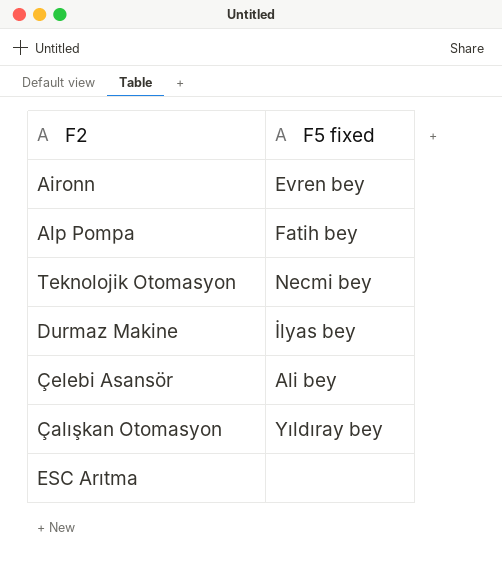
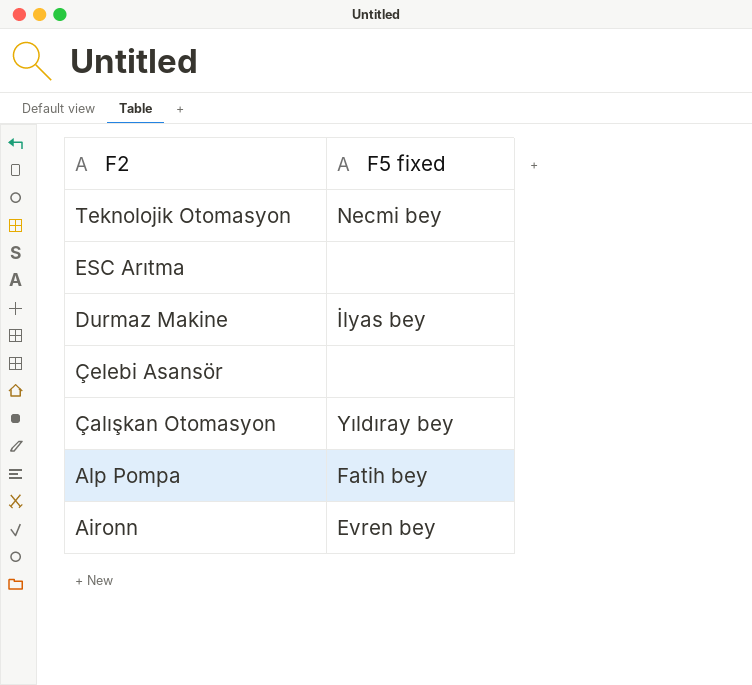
row order: none -> F2 descending
Çelebi Asansör | F5 fixed: Ali bey -> none

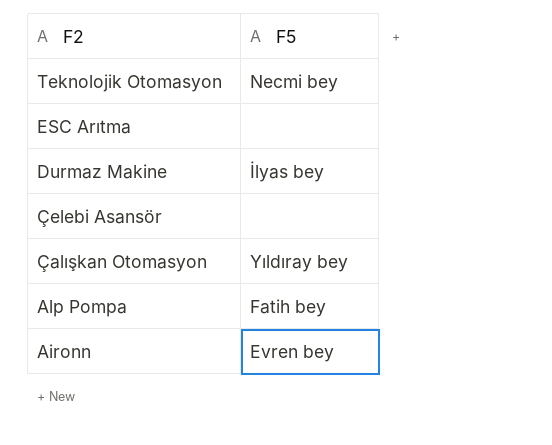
column name: F5 fixed -> F5

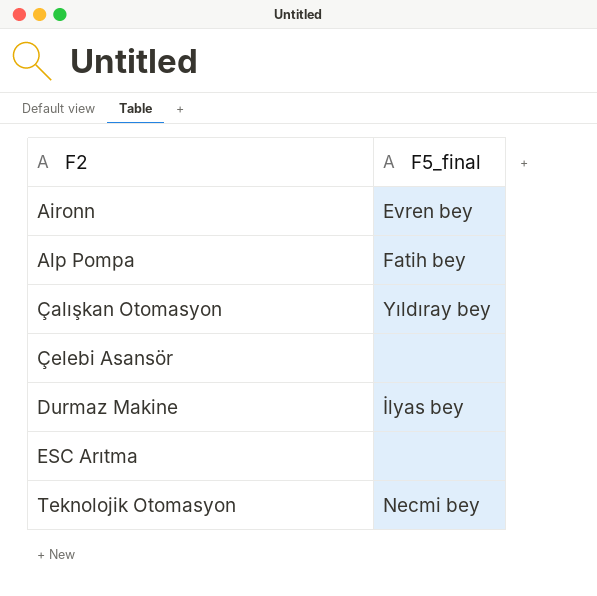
row order: F2 descending -> F2 ascending
column name: F5 -> F5_final

